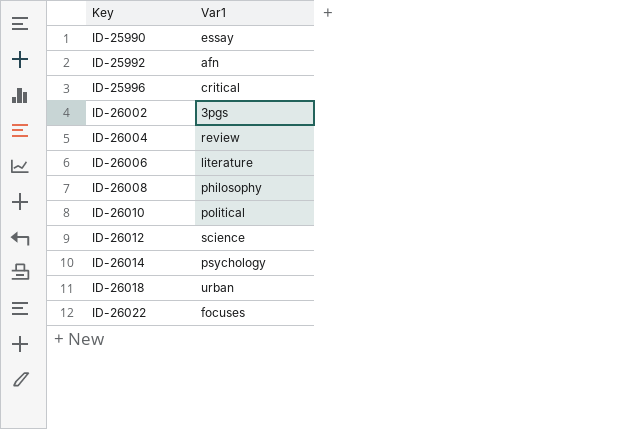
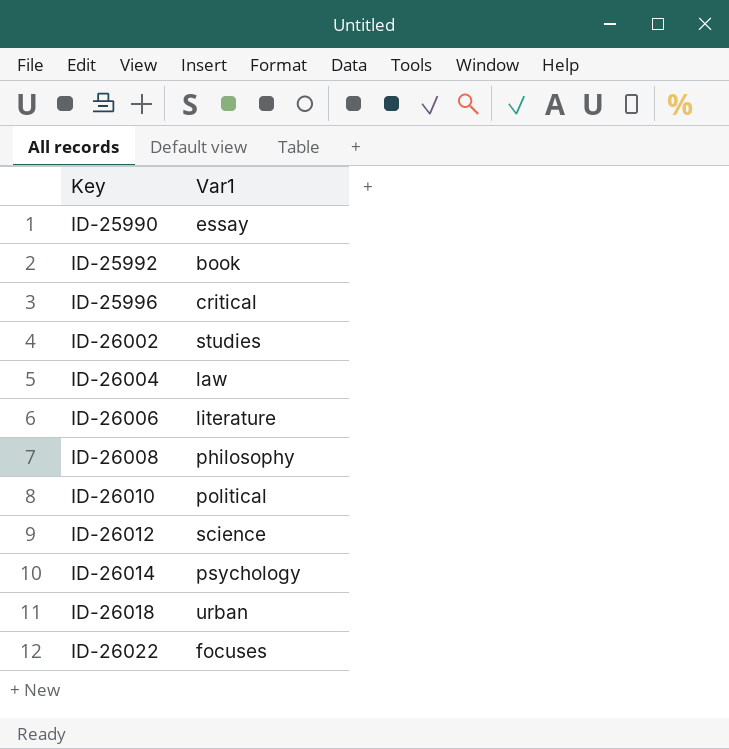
ID-25992 | Var1: afn -> book
ID-26002 | Var1: 3pgs -> studies
ID-26004 | Var1: review -> law

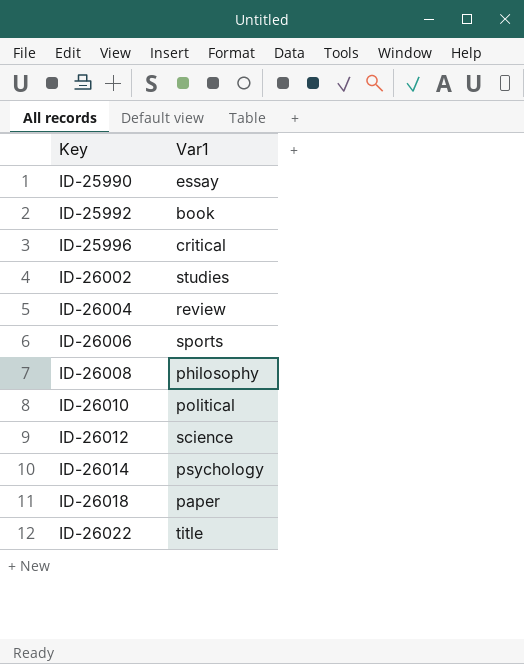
ID-26004 | Var1: law -> review
ID-26006 | Var1: literature -> sports
ID-26018 | Var1: urban -> paper
ID-26022 | Var1: focuses -> title

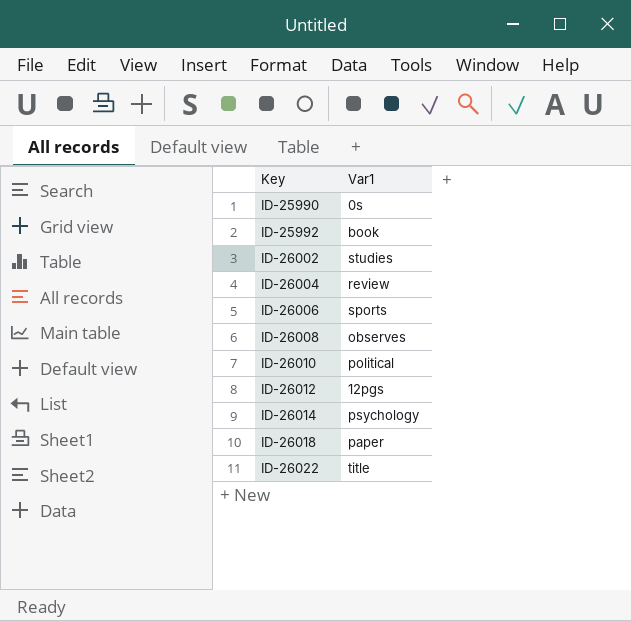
row ID-25996: critical -> none
ID-25990 | Var1: essay -> 0s
ID-26008 | Var1: philosophy -> observes
ID-26012 | Var1: science -> 12pgs

